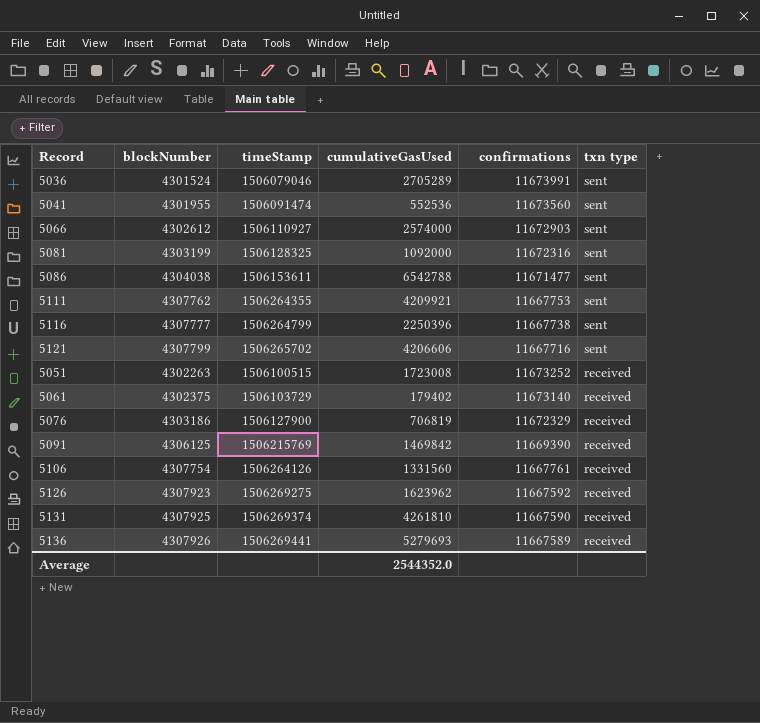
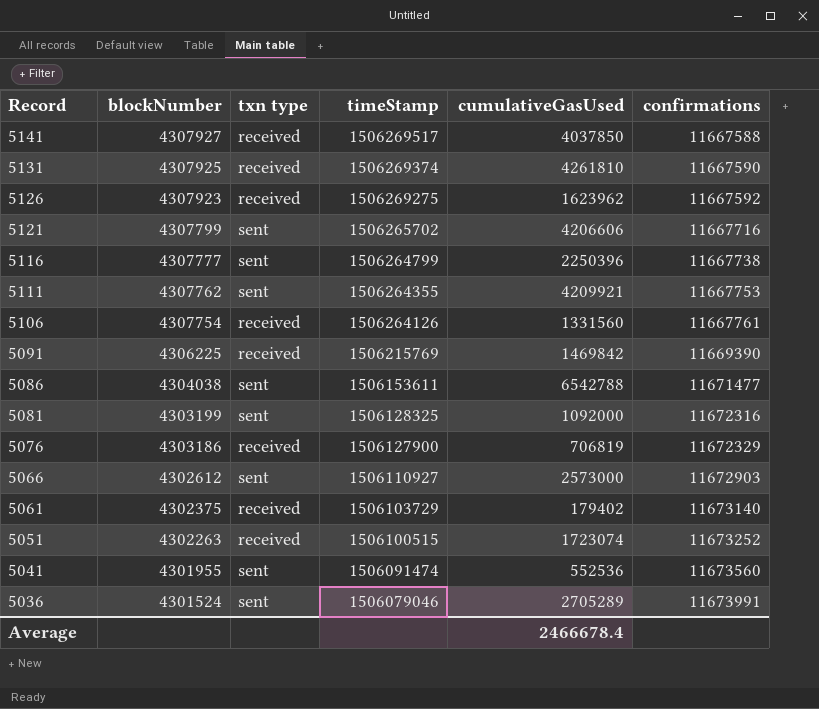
row order: txn type descending -> Record descending
column txn type | position: 6 -> 3
row 5136: 4307926 | 1506269441 | 5279693 | 11667589 | received -> none
row 5141: none -> 4307927 | received | 1506269517 | 4037850 | 11667588
5091 | blockNumber: 4306125 -> 4306225
5066 | cumulativeGasUsed: 2574000 -> 2573000
5051 | cumulativeGasUsed: 1723008 -> 1723074
Average | cumulativeGasUsed: 2544352.0 -> 2466678.4

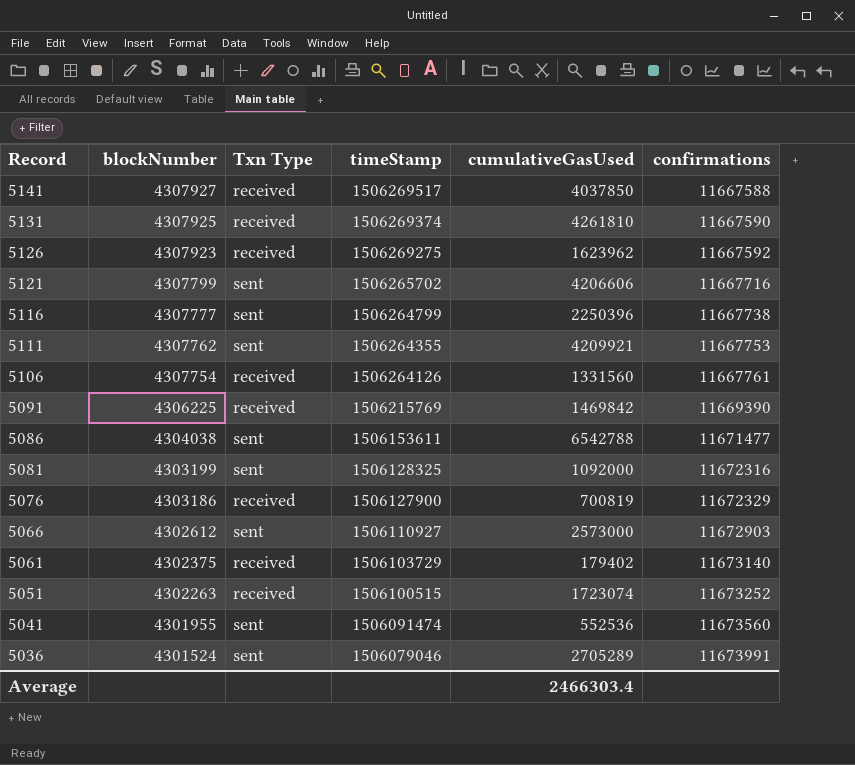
column name: txn type -> Txn Type
5076 | cumulativeGasUsed: 706819 -> 700819
Average | cumulativeGasUsed: 2466678.4 -> 2466303.4

